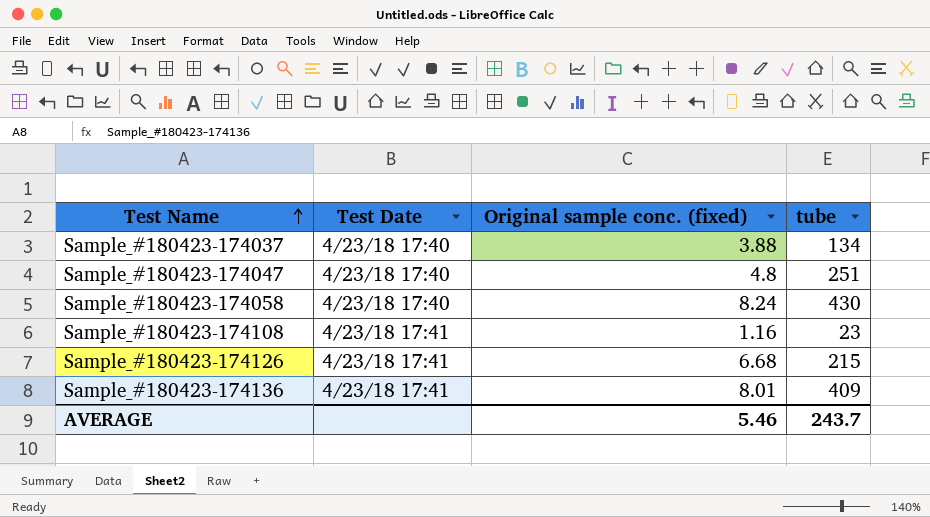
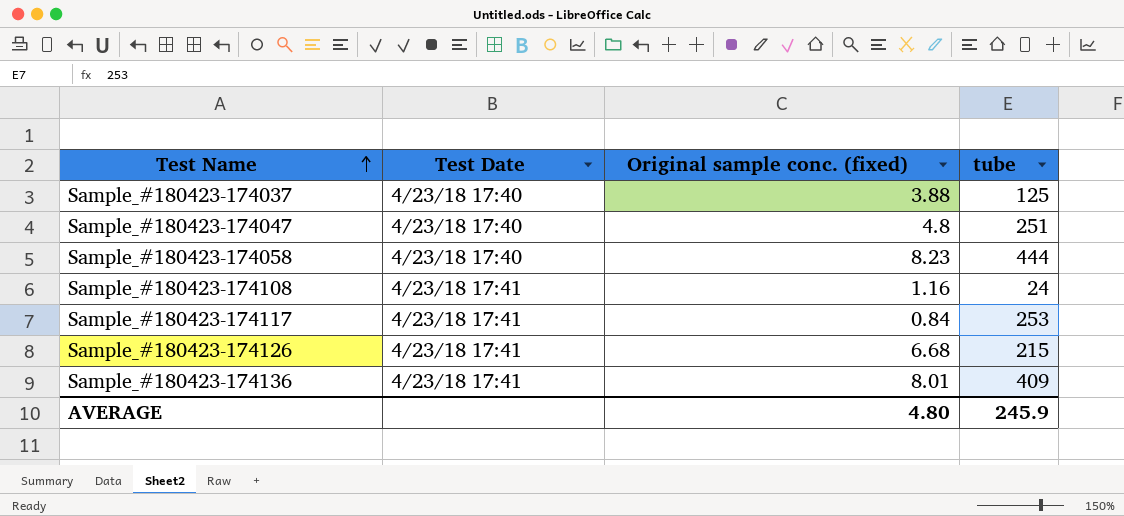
Sample_#180423-174037 | tube: 134 -> 125
Sample_#180423-174058 | Original sample conc. (fixed): 8.24 -> 8.23
Sample_#180423-174058 | tube: 430 -> 444
Sample_#180423-174108 | tube: 23 -> 24
row Sample_#180423-174117: none -> 4/23/18 17:41 | 0.84 | 253
AVERAGE | Original sample conc. (fixed): 5.46 -> 4.80
AVERAGE | tube: 243.7 -> 245.9

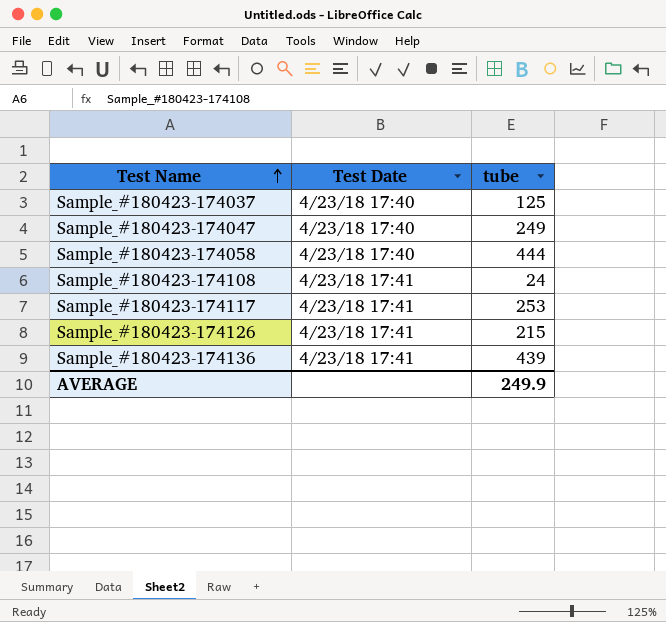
column Original sample conc. (fixed) | position: 3 -> none
Sample_#180423-174047 | tube: 251 -> 249
Sample_#180423-174136 | tube: 409 -> 439
AVERAGE | tube: 245.9 -> 249.9

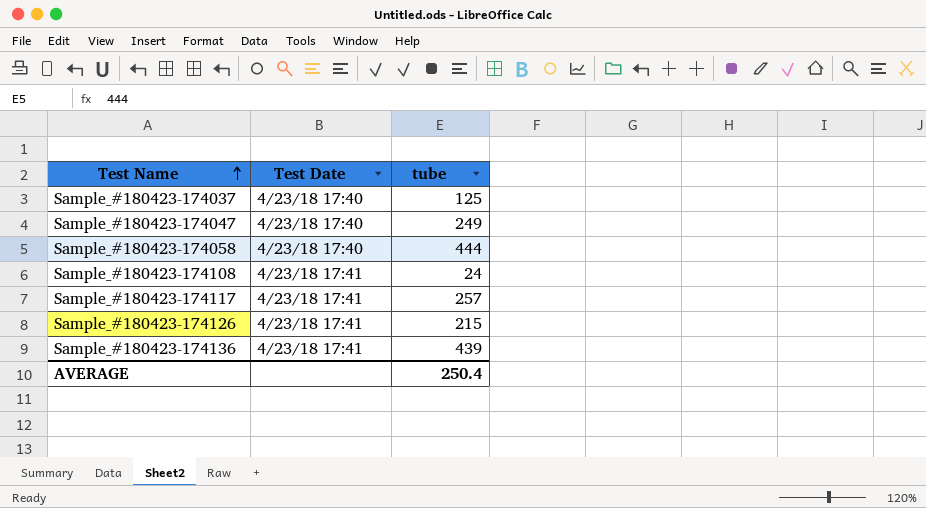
Sample_#180423-174117 | tube: 253 -> 257
AVERAGE | tube: 249.9 -> 250.4

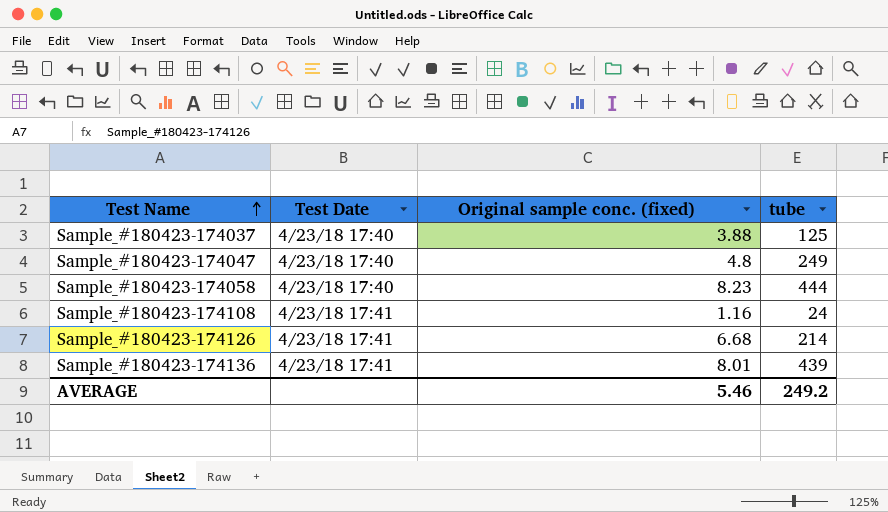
column Original sample conc. (fixed) | position: none -> 3
row Sample_#180423-174117: 4/23/18 17:41 | 257 -> none
Sample_#180423-174126 | tube: 215 -> 214
AVERAGE | tube: 250.4 -> 249.2

